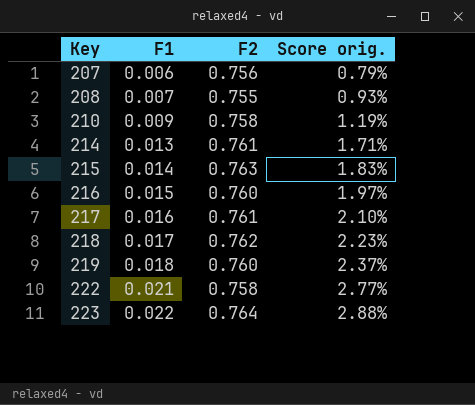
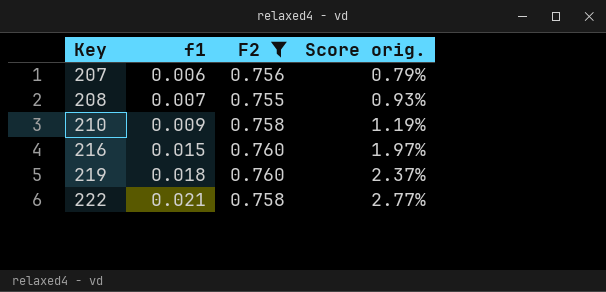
filter: none -> F2 <= 0.760
column name: F1 -> f1

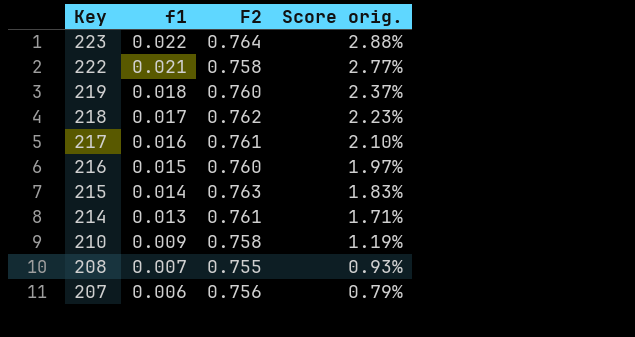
filter: F2 <= 0.760 -> none
row order: Key ascending -> Key descending

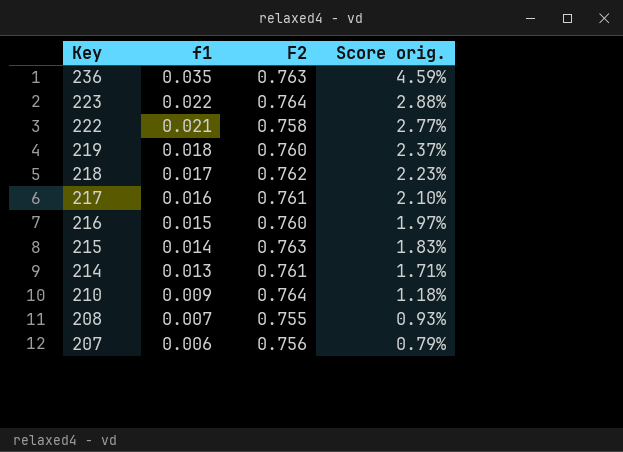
row 236: none -> 0.035 | 0.763 | 4.59%
210 | F2: 0.758 -> 0.764
210 | Score orig.: 1.19% -> 1.18%

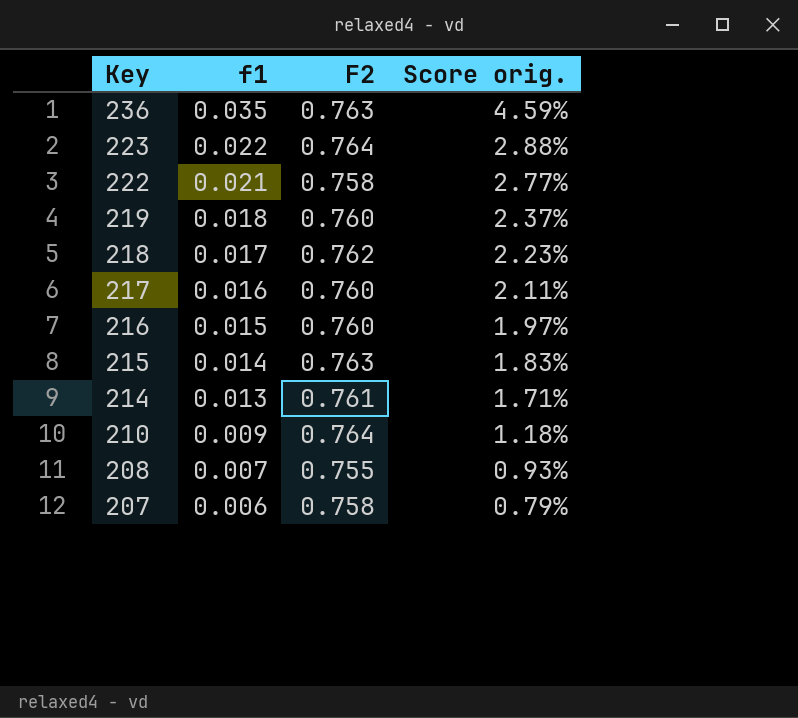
217 | F2: 0.761 -> 0.760
217 | Score orig.: 2.10% -> 2.11%
207 | F2: 0.756 -> 0.758

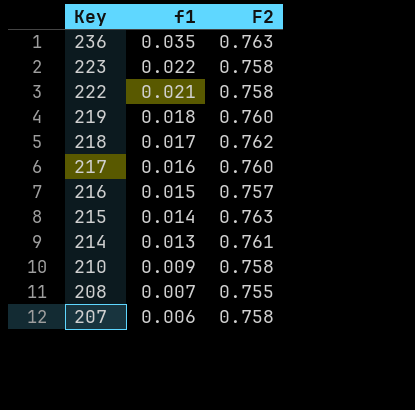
column Score orig. | formula: [f1] / [F2] -> none
223 | F2: 0.764 -> 0.758
216 | F2: 0.760 -> 0.757
210 | F2: 0.764 -> 0.758

